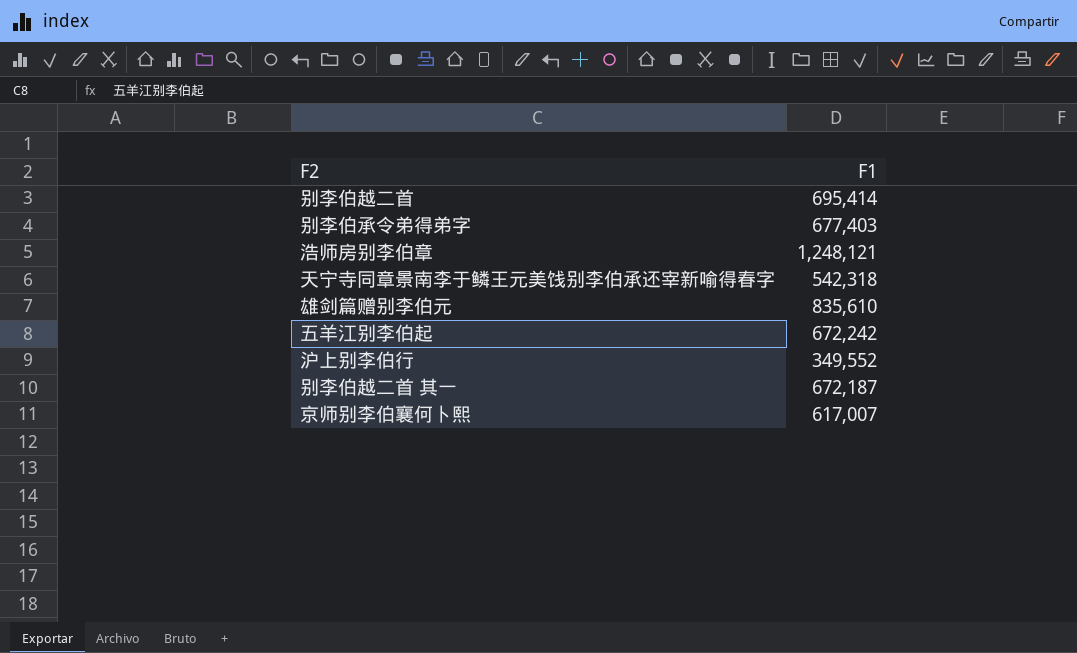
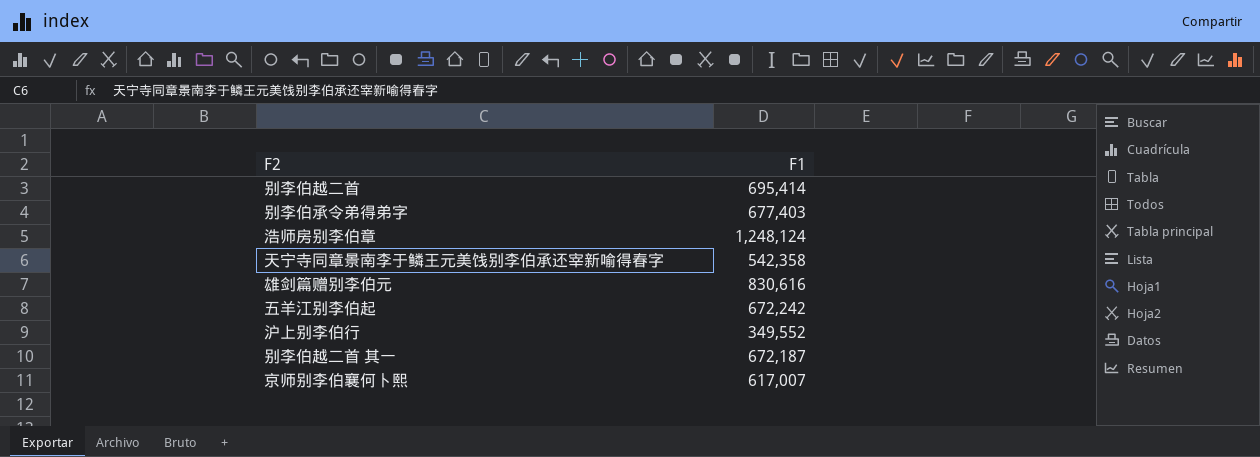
浩师房别李伯章 | F1: 1,248,121 -> 1,248,124
天宁寺同章景南李于鳞王元美饯别李伯承还宰新喻得春字 | F1: 542,318 -> 542,358
雄剑篇赠别李伯元 | F1: 835,610 -> 830,616

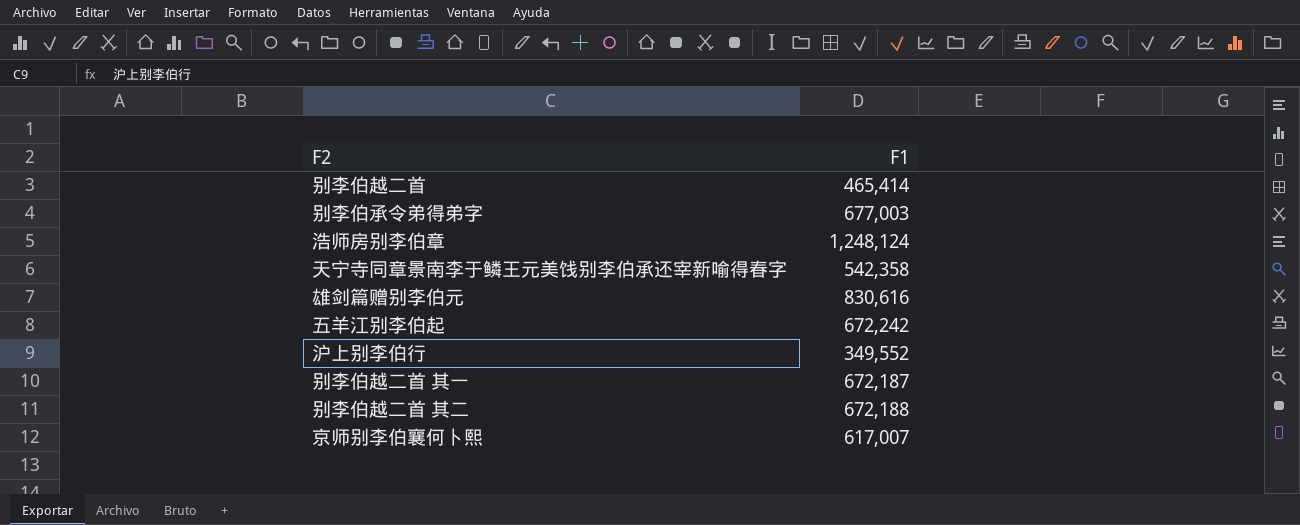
别李伯越二首 | F1: 695,414 -> 465,414
别李伯承令弟得弟字 | F1: 677,403 -> 677,003
row 别李伯越二首 其二: none -> 672,188

